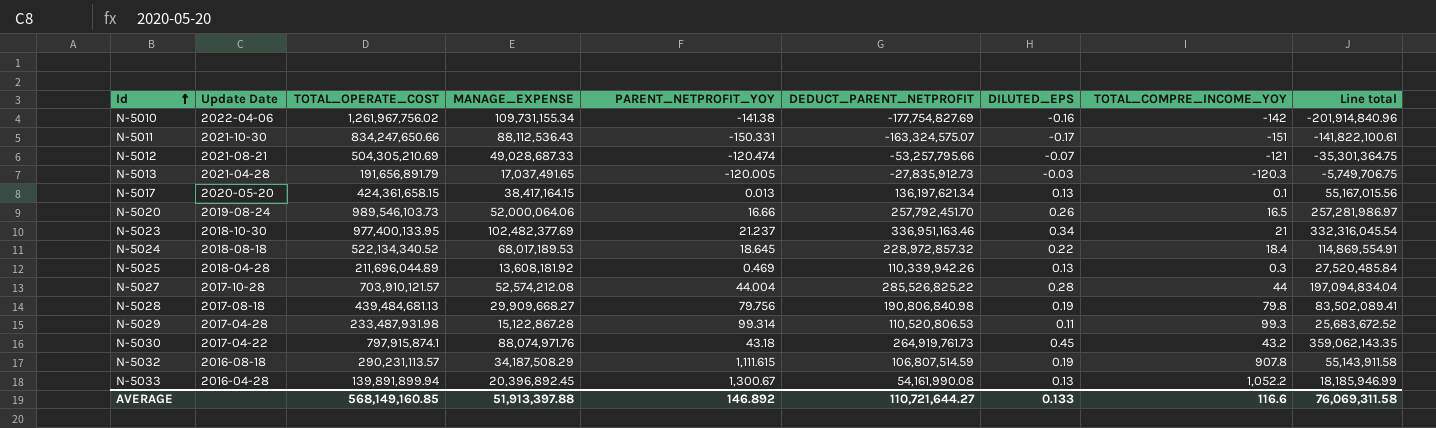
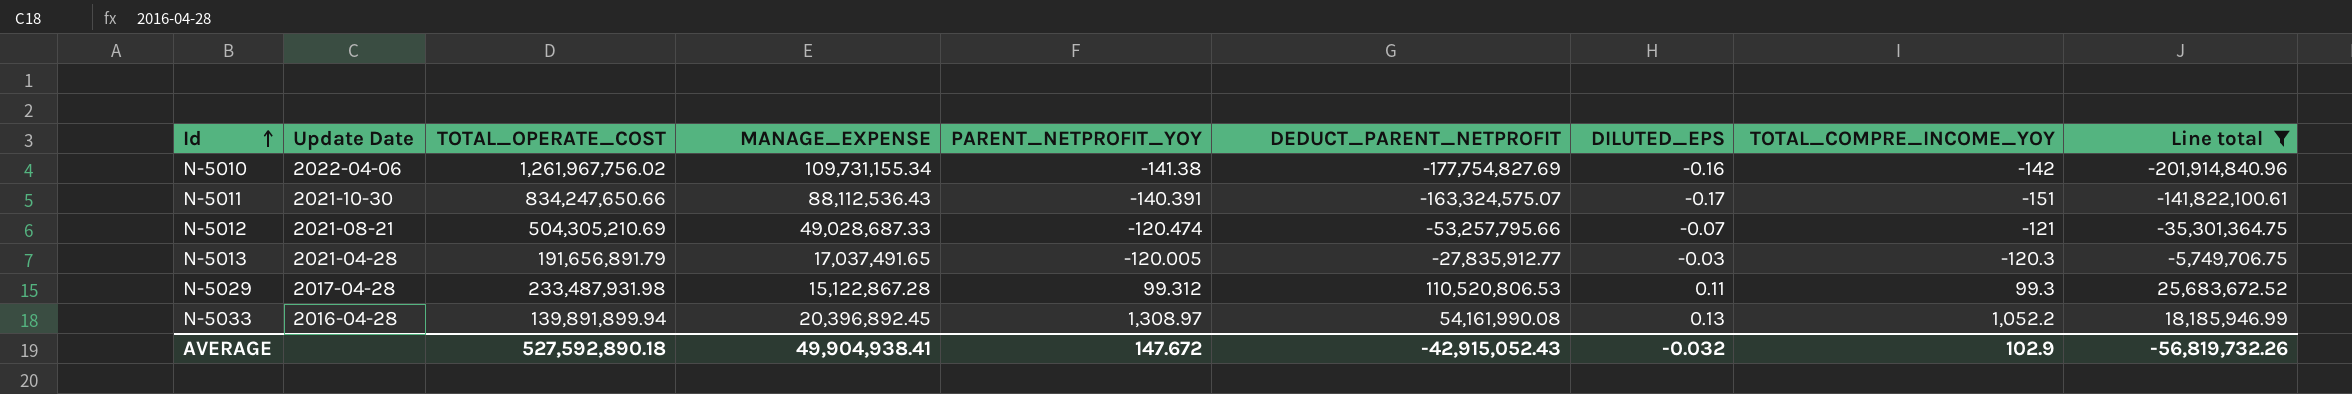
filter: none -> Line total <= 25,683,672.52
N-5011 | PARENT_NETPROFIT_YOY: -150.331 -> -140.391
N-5013 | DEDUCT_PARENT_NETPROFIT: -27,835,912.73 -> -27,835,912.77
N-5029 | PARENT_NETPROFIT_YOY: 99.314 -> 99.312
N-5033 | PARENT_NETPROFIT_YOY: 1,300.67 -> 1,308.97
AVERAGE | TOTAL_OPERATE_COST: 568,149,160.85 -> 527,592,890.18
AVERAGE | MANAGE_EXPENSE: 51,913,397.88 -> 49,904,938.41
AVERAGE | PARENT_NETPROFIT_YOY: 146.892 -> 147.672
AVERAGE | DEDUCT_PARENT_NETPROFIT: 110,721,644.27 -> -42,915,052.43
AVERAGE | DILUTED_EPS: 0.133 -> -0.032
AVERAGE | TOTAL_COMPRE_INCOME_YOY: 116.6 -> 102.9
AVERAGE | Line total: 76,069,311.58 -> -56,819,732.26

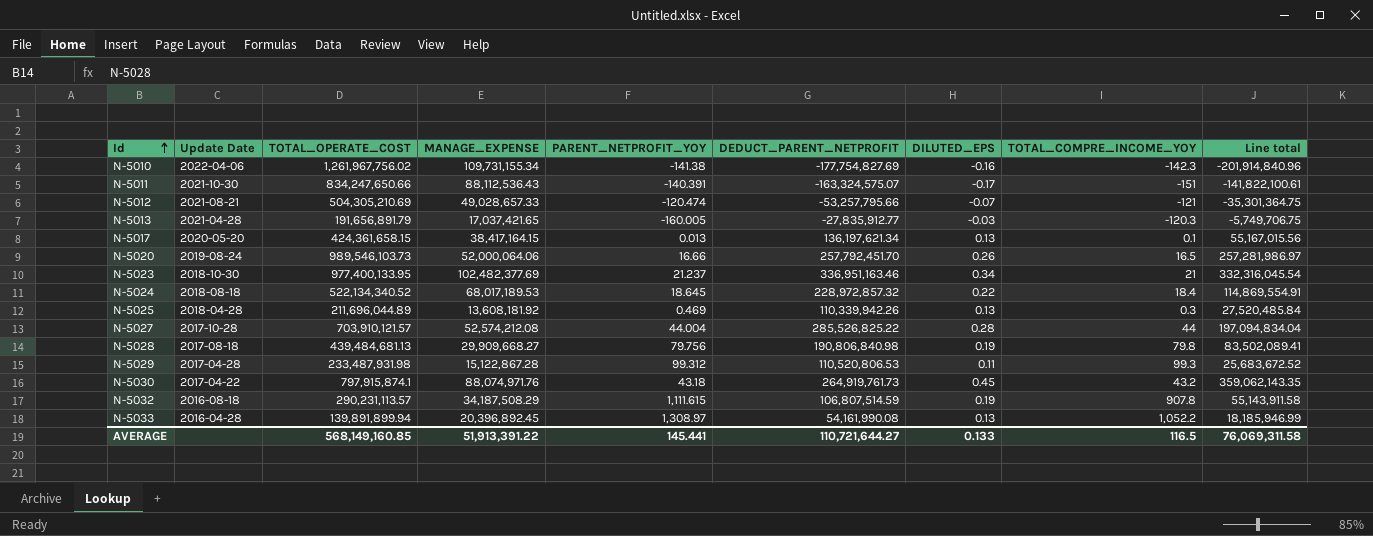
filter: Line total <= 25,683,672.52 -> none
N-5010 | TOTAL_COMPRE_INCOME_YOY: -142 -> -142.3
N-5012 | MANAGE_EXPENSE: 49,028,687.33 -> 49,028,657.33
N-5013 | MANAGE_EXPENSE: 17,037,491.65 -> 17,037,421.65
N-5013 | PARENT_NETPROFIT_YOY: -120.005 -> -160.005
AVERAGE | TOTAL_OPERATE_COST: 527,592,890.18 -> 568,149,160.85
AVERAGE | MANAGE_EXPENSE: 49,904,938.41 -> 51,913,391.22
AVERAGE | PARENT_NETPROFIT_YOY: 147.672 -> 145.441
AVERAGE | DEDUCT_PARENT_NETPROFIT: -42,915,052.43 -> 110,721,644.27
AVERAGE | DILUTED_EPS: -0.032 -> 0.133
AVERAGE | TOTAL_COMPRE_INCOME_YOY: 102.9 -> 116.5
AVERAGE | Line total: -56,819,732.26 -> 76,069,311.58

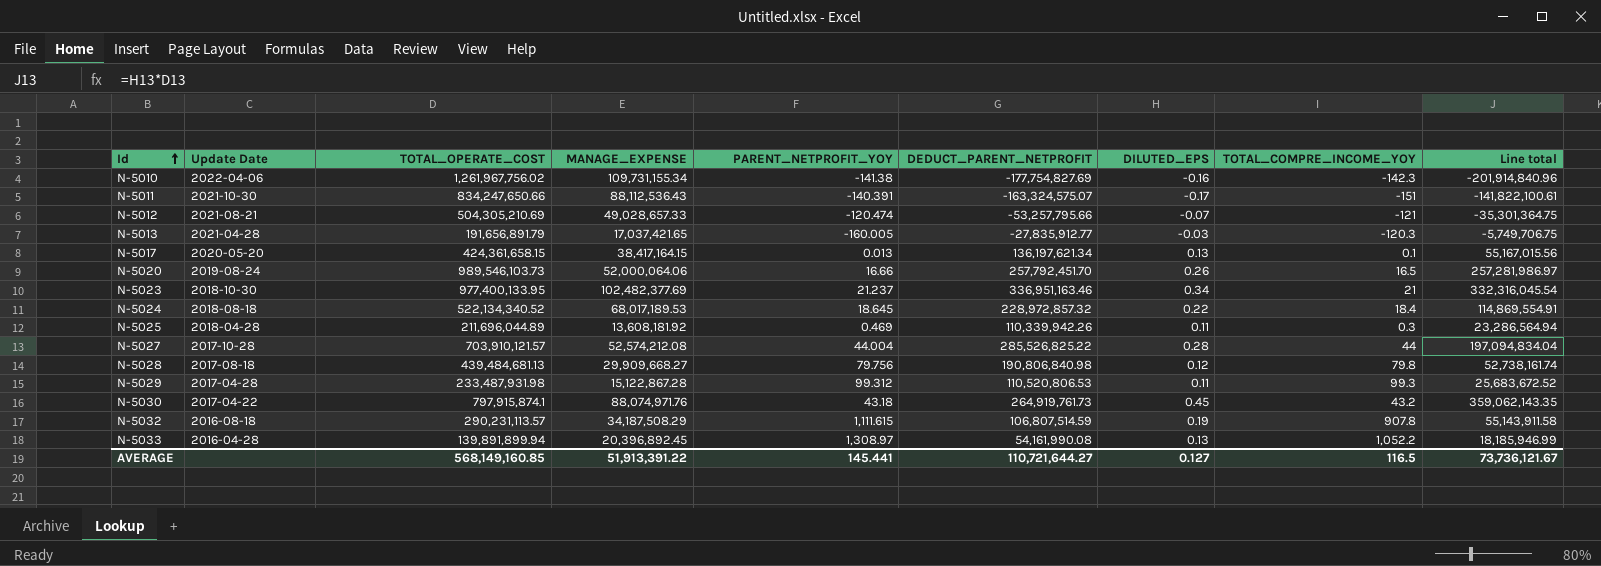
N-5025 | DILUTED_EPS: 0.13 -> 0.11
N-5025 | Line total: 27,520,485.84 -> 23,286,564.94
N-5028 | DILUTED_EPS: 0.19 -> 0.12
N-5028 | Line total: 83,502,089.41 -> 52,738,161.74
AVERAGE | DILUTED_EPS: 0.133 -> 0.127
AVERAGE | Line total: 76,069,311.58 -> 73,736,121.67

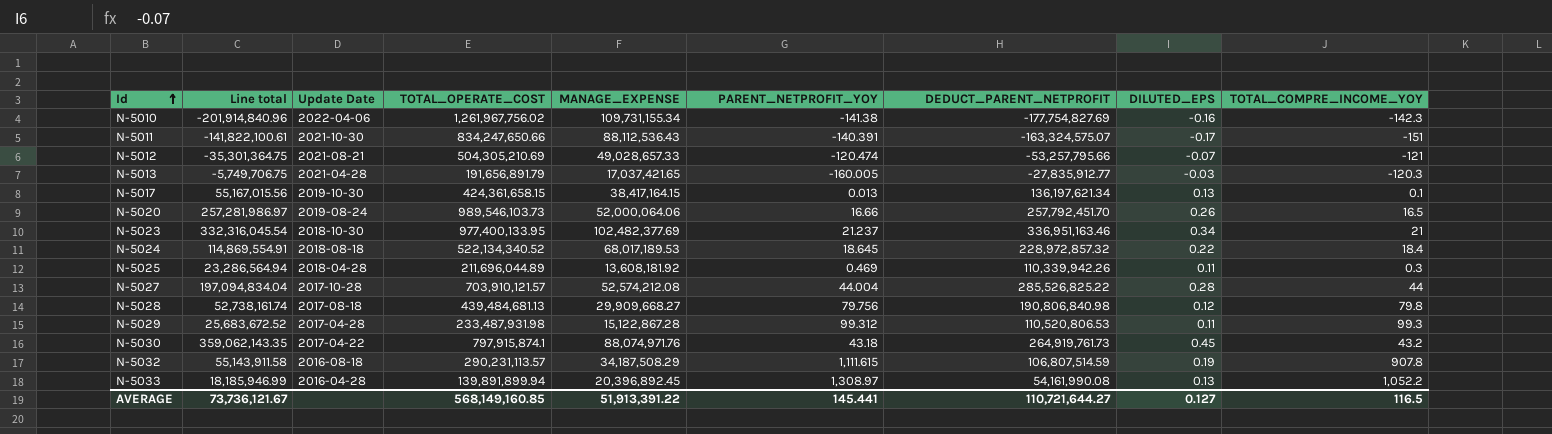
column Line total | position: 9 -> 2
N-5017 | Update Date: 2020-05-20 -> 2019-10-30

